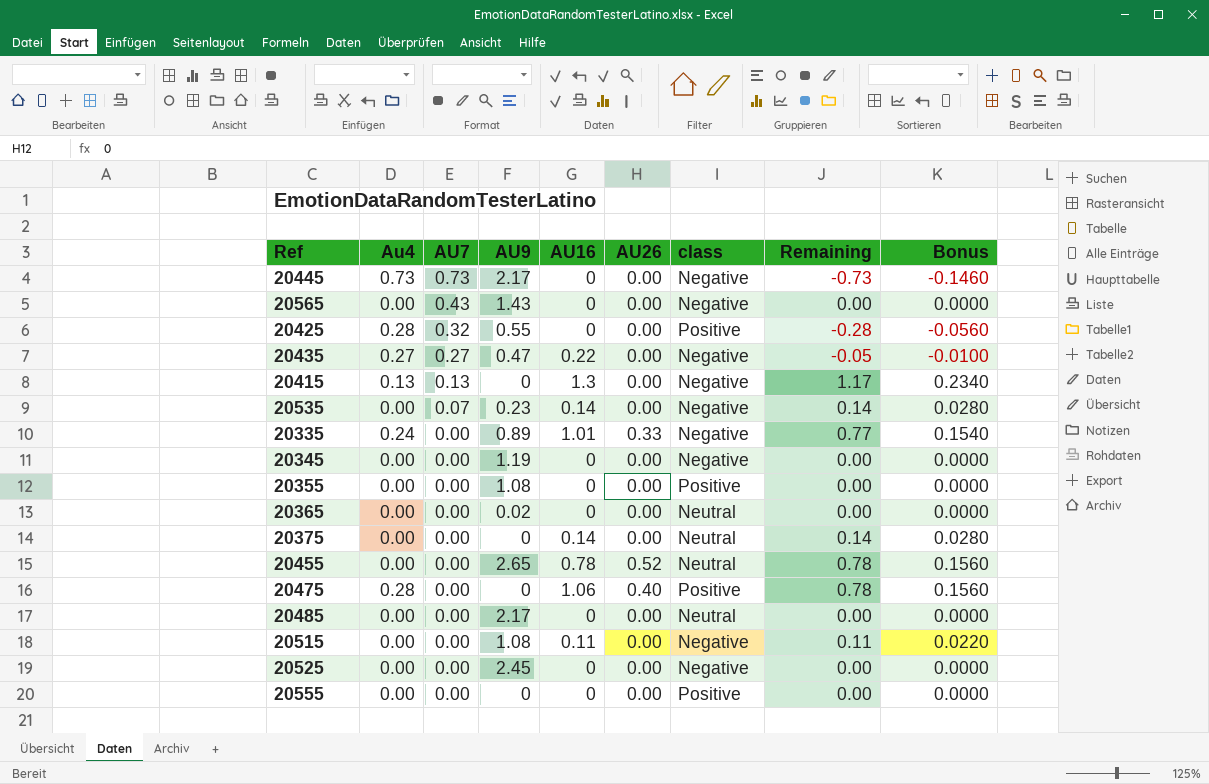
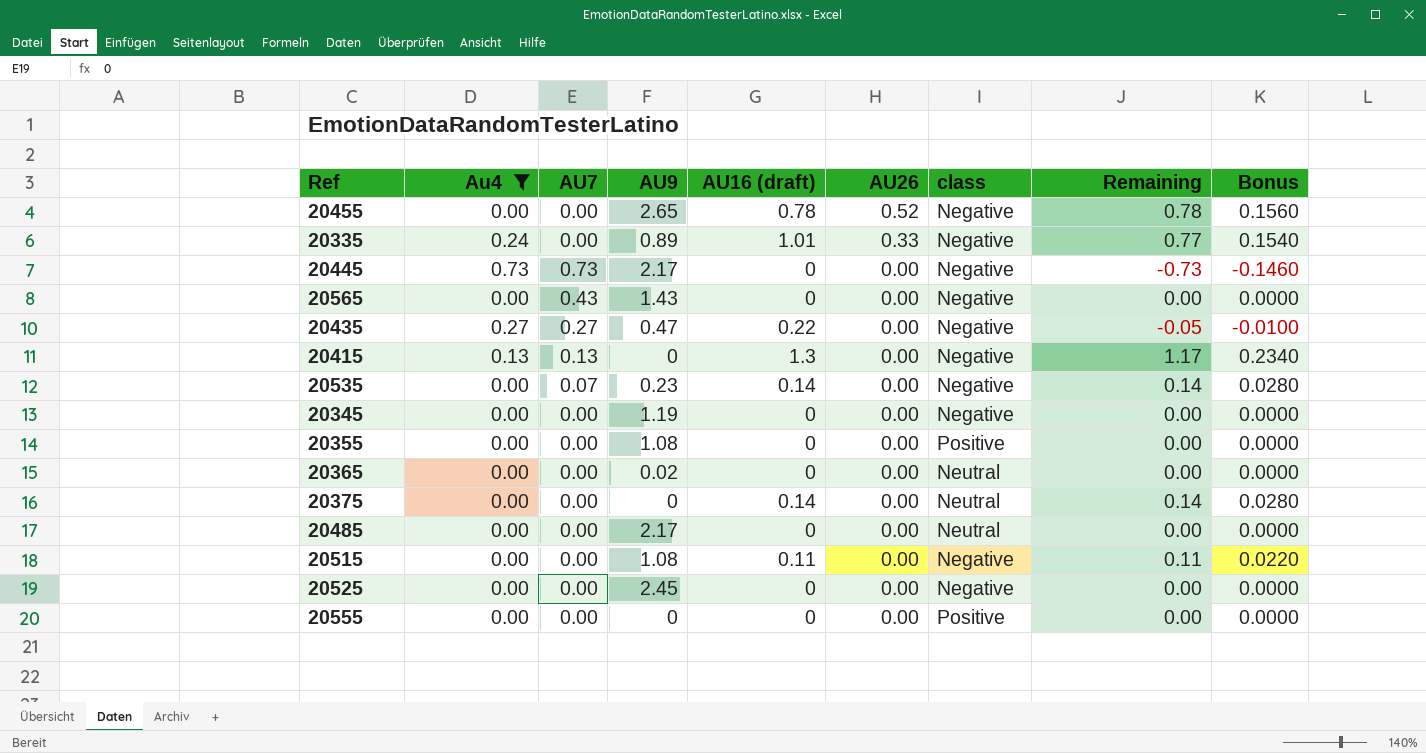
filter: none -> Au4 != 0.28
row order: AU7 descending -> AU26 descending
column name: AU16 -> AU16 (draft)
20455 | class: Neutral -> Negative

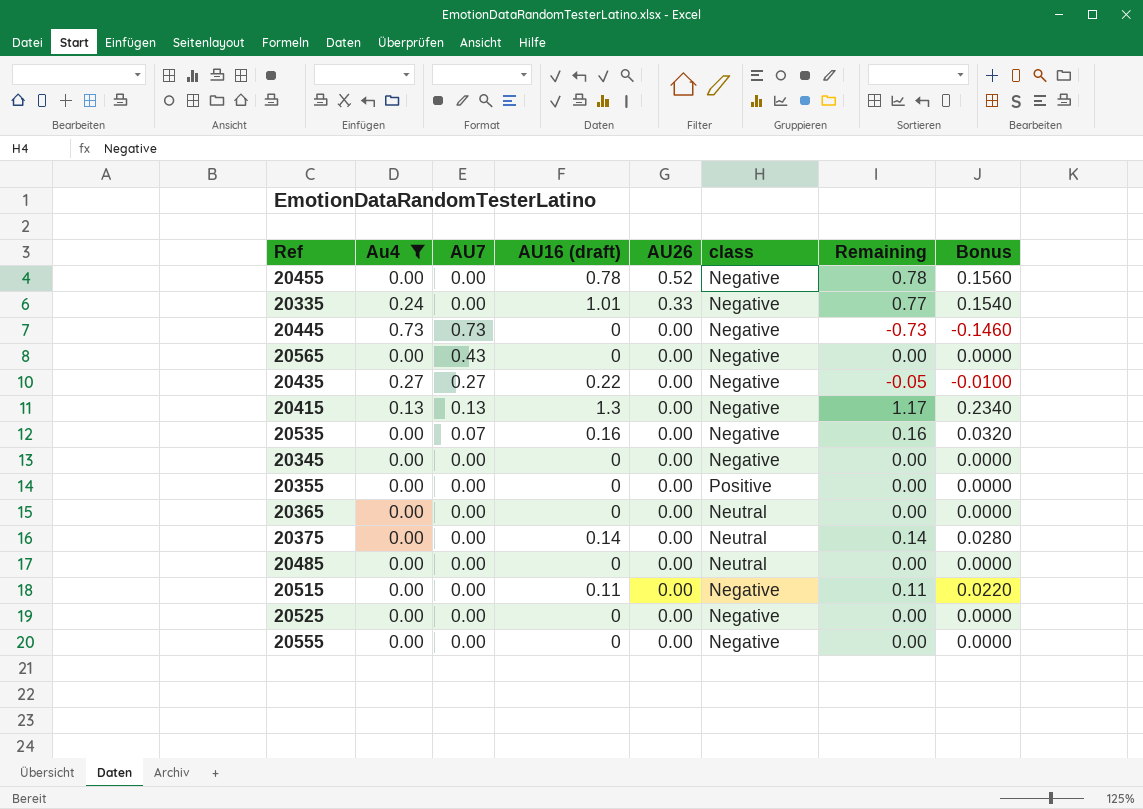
column AU9 | position: 4 -> none
20535 | AU16 (draft): 0.14 -> 0.16
20535 | Remaining: 0.14 -> 0.16
20535 | Bonus: 0.0280 -> 0.0320
20555 | class: Positive -> Negative

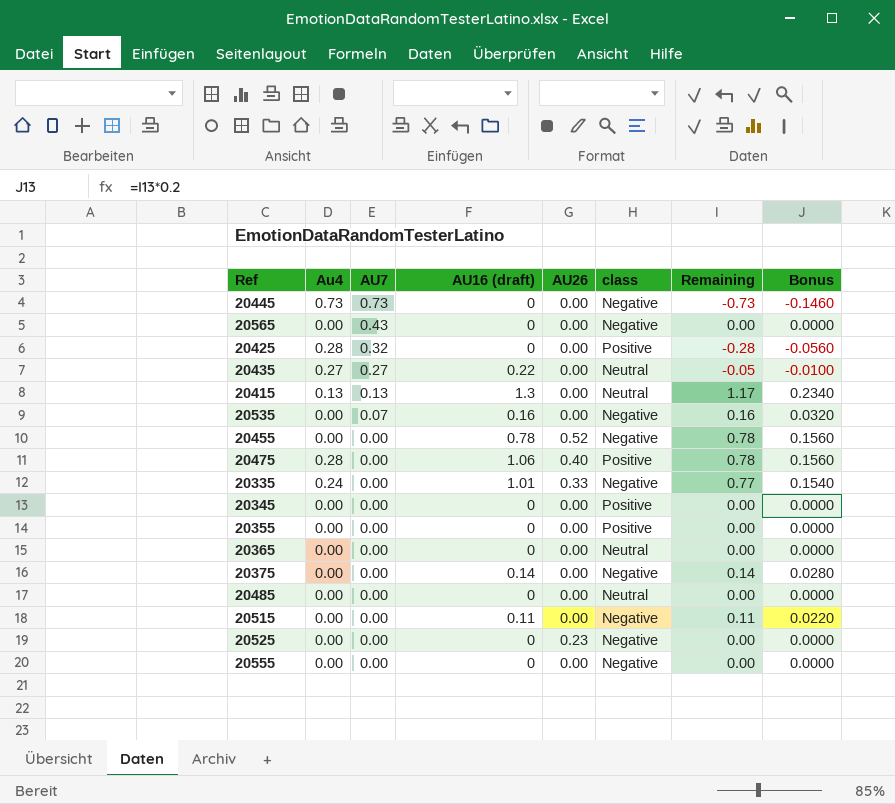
filter: Au4 != 0.28 -> none
row order: AU26 descending -> AU7 descending
20435 | class: Negative -> Neutral
20415 | class: Negative -> Neutral
20345 | class: Negative -> Positive
20375 | class: Neutral -> Negative
20525 | AU26: 0.00 -> 0.23

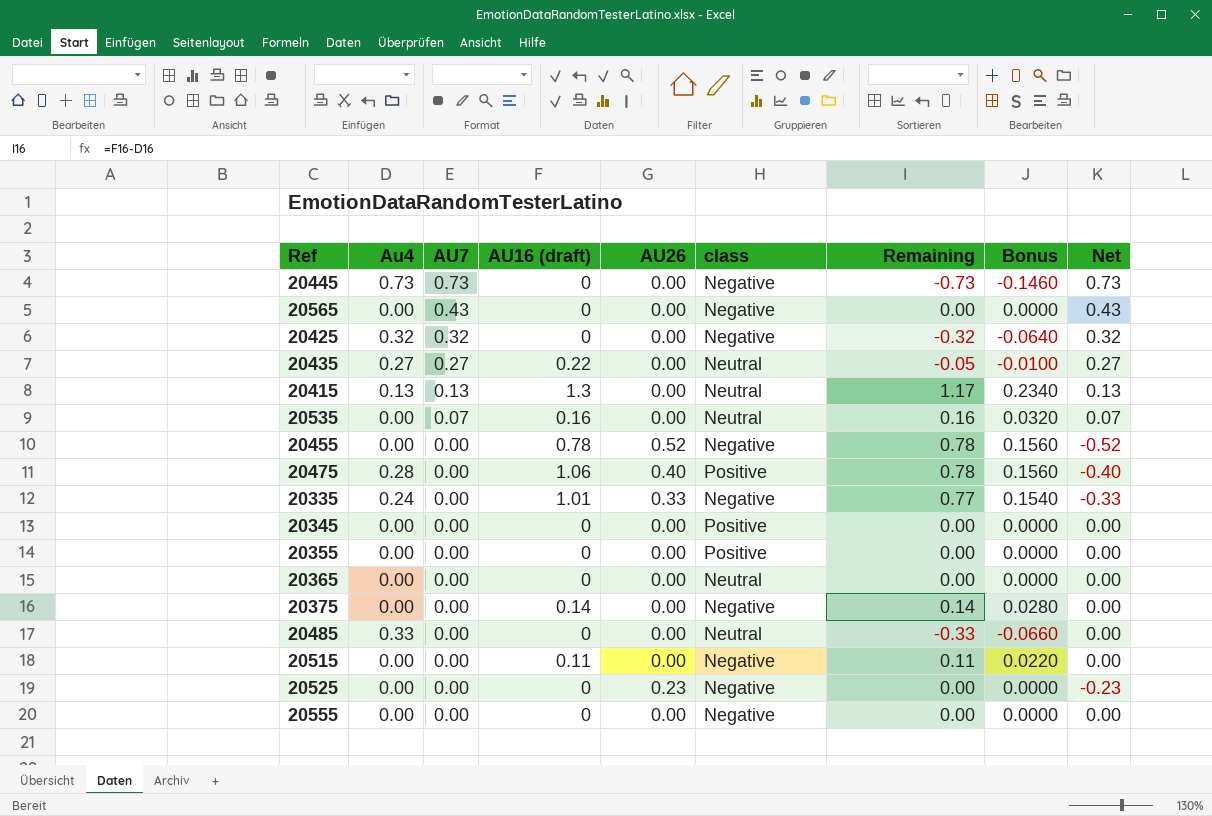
column Net | formula: none -> [AU7] - [AU26]
20425 | Au4: 0.28 -> 0.32
20425 | class: Positive -> Negative
20425 | Remaining: -0.28 -> -0.32
20425 | Bonus: -0.0560 -> -0.0640
20535 | class: Negative -> Neutral
20485 | Au4: 0.00 -> 0.33
20485 | Remaining: 0.00 -> -0.33
20485 | Bonus: 0.0000 -> -0.0660

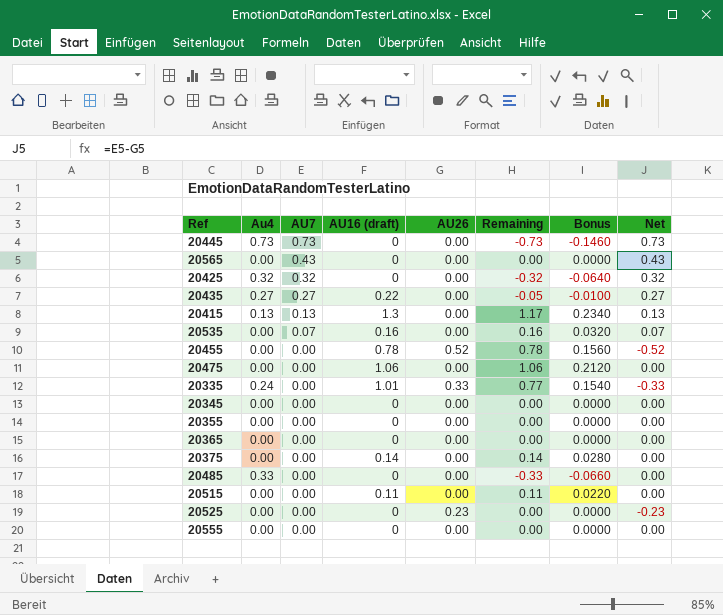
column class | position: 6 -> none
20475 | Au4: 0.28 -> 0.00
20475 | AU26: 0.40 -> 0.00
20475 | Remaining: 0.78 -> 1.06
20475 | Bonus: 0.1560 -> 0.2120
20475 | Net: -0.40 -> 0.00

